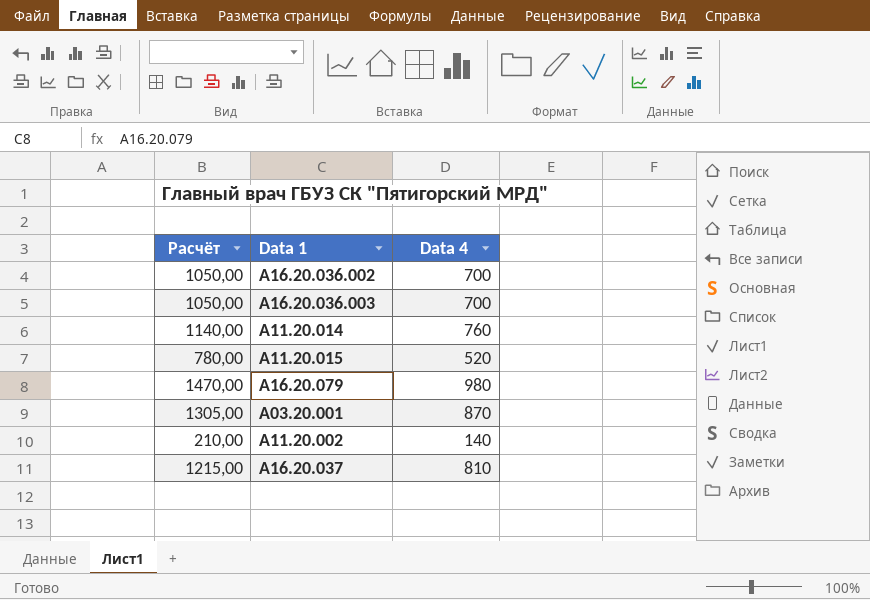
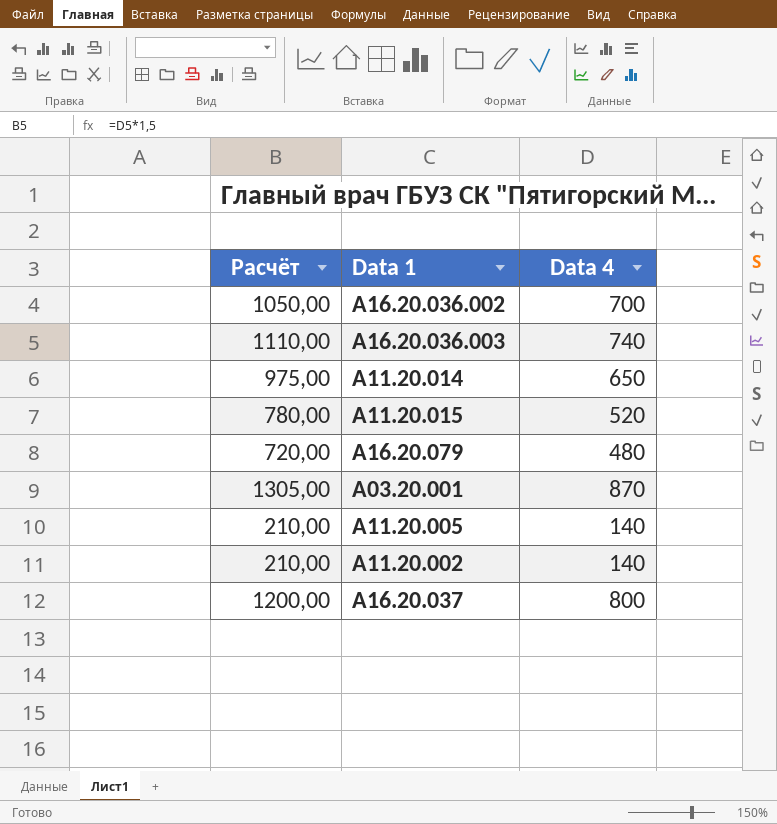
A16.20.036.003 | Расчёт: 1050,00 -> 1110,00
A16.20.036.003 | Data 4: 700 -> 740
A11.20.014 | Расчёт: 1140,00 -> 975,00
A11.20.014 | Data 4: 760 -> 650
A16.20.079 | Расчёт: 1470,00 -> 720,00
A16.20.079 | Data 4: 980 -> 480
row A11.20.005: none -> 210,00 | 140
A16.20.037 | Расчёт: 1215,00 -> 1200,00
A16.20.037 | Data 4: 810 -> 800

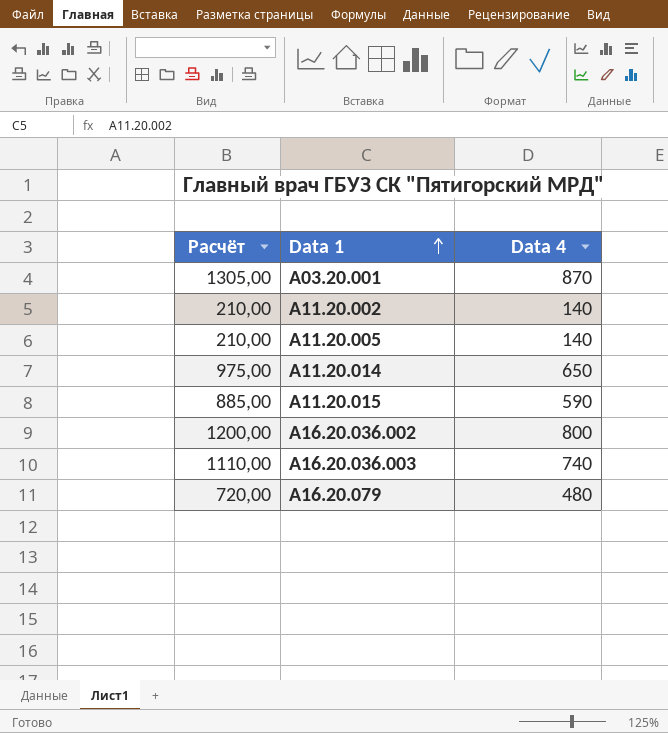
row order: none -> Data 1 ascending
row A16.20.037: 1200,00 | 800 -> none
A11.20.015 | Расчёт: 780,00 -> 885,00
A11.20.015 | Data 4: 520 -> 590
A16.20.036.002 | Расчёт: 1050,00 -> 1200,00
A16.20.036.002 | Data 4: 700 -> 800

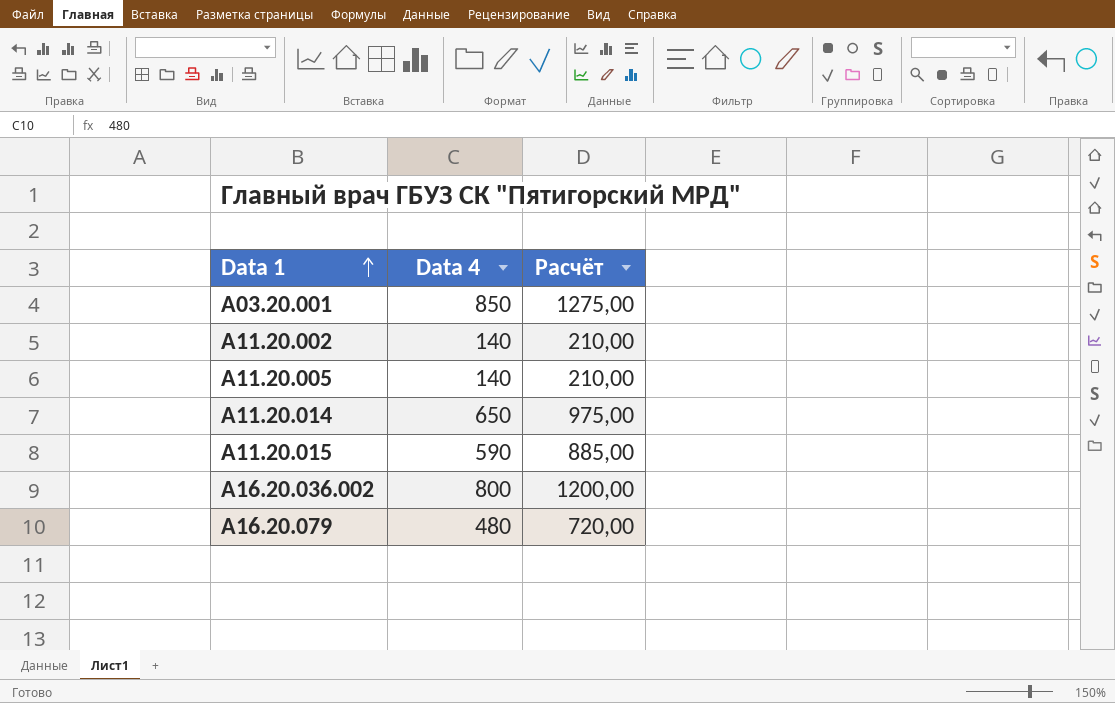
column Расчёт | position: 1 -> 3
row A16.20.036.003: 1110,00 | 740 -> none
A03.20.001 | Data 4: 870 -> 850
A03.20.001 | Расчёт: 1305,00 -> 1275,00

